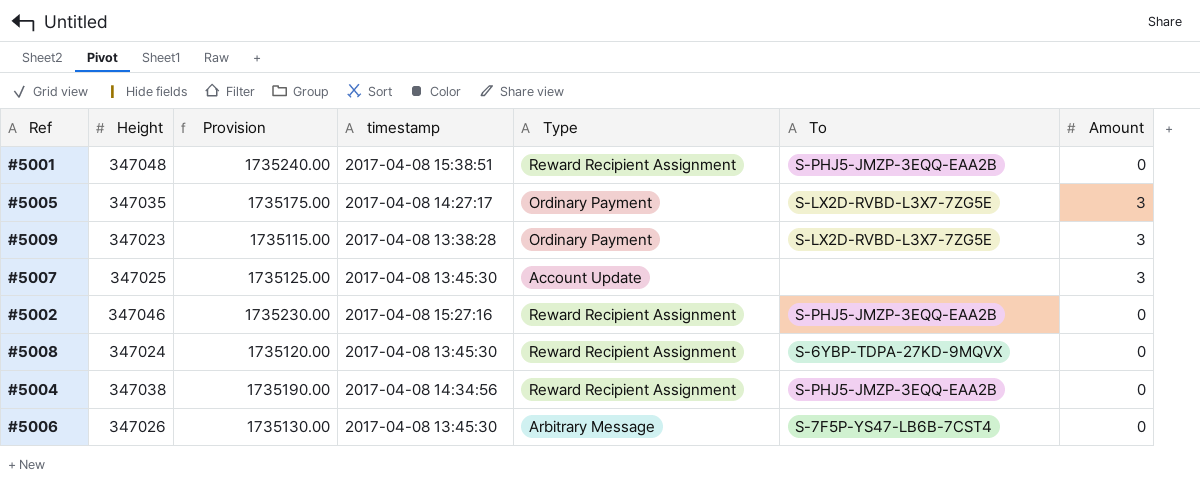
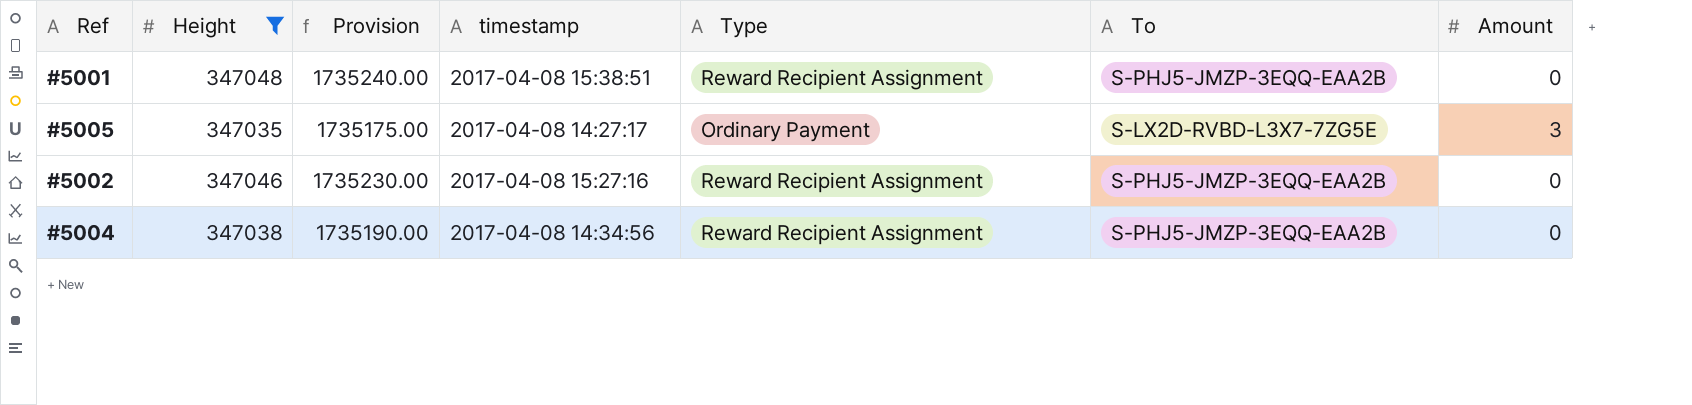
filter: none -> Height >= 347035

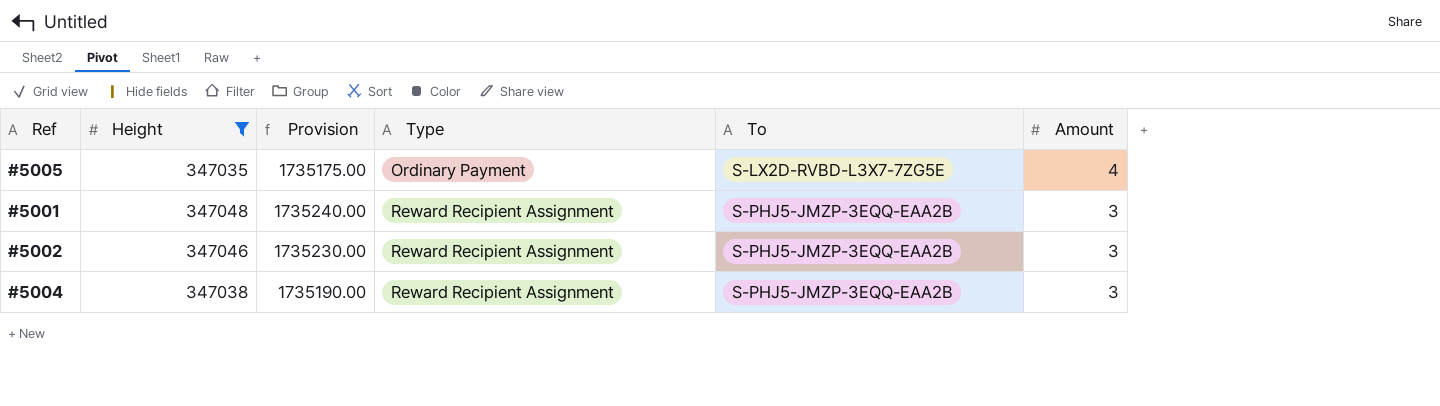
row order: none -> Type ascending
column timestamp | position: 4 -> none
#5005 | Amount: 3 -> 4
#5001 | Amount: 0 -> 3
#5002 | Amount: 0 -> 3
#5004 | Amount: 0 -> 3

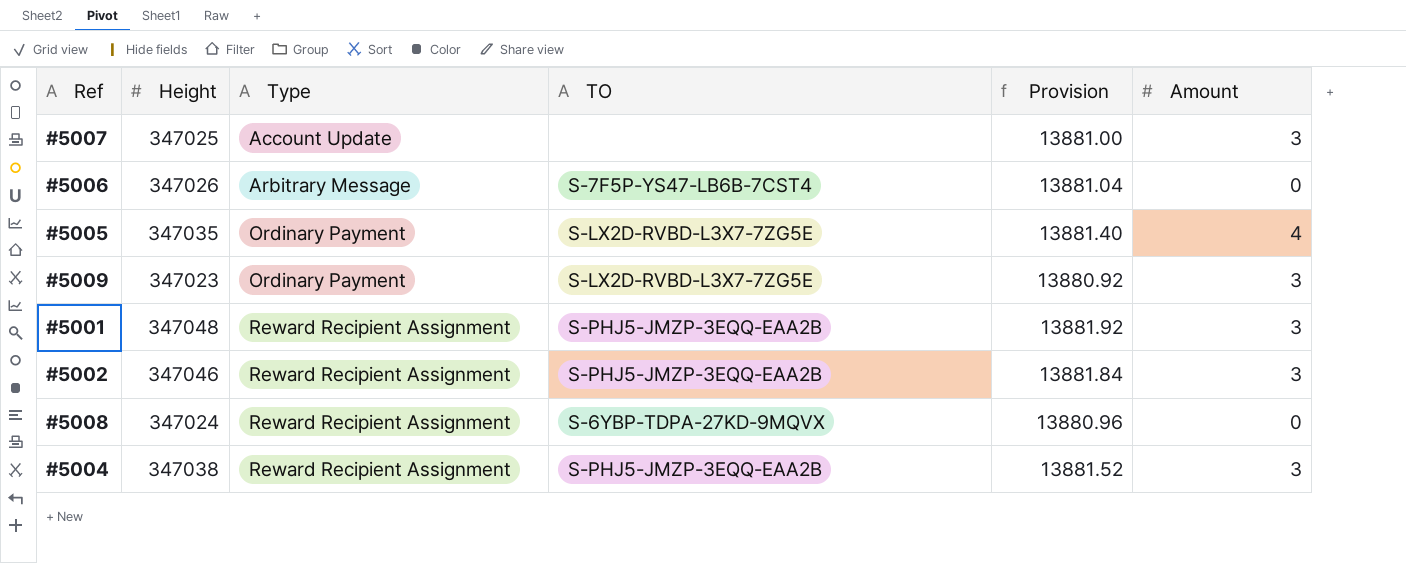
filter: Height >= 347035 -> none
column name: To -> TO
column Provision | formula: [Height] * 5 -> [Height] * 0.04
column Provision | position: 3 -> 5

